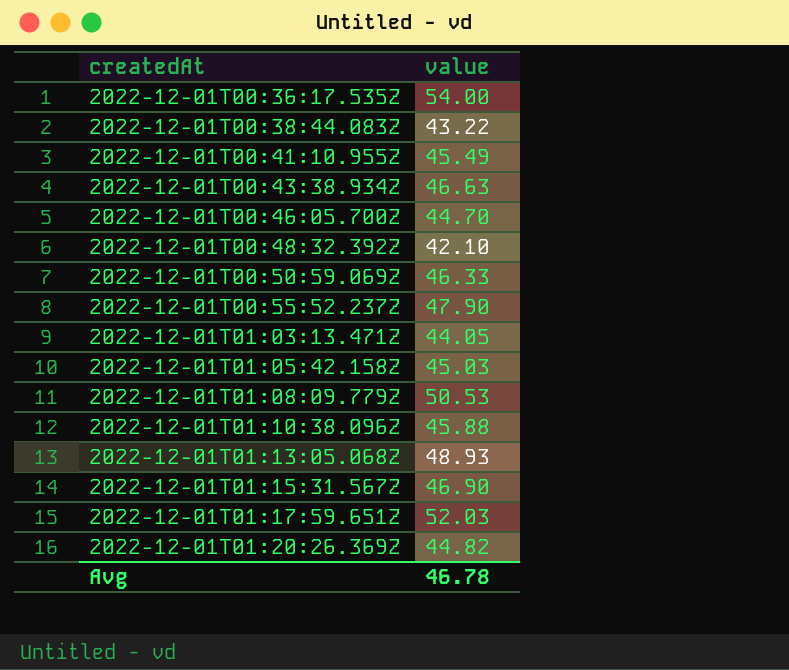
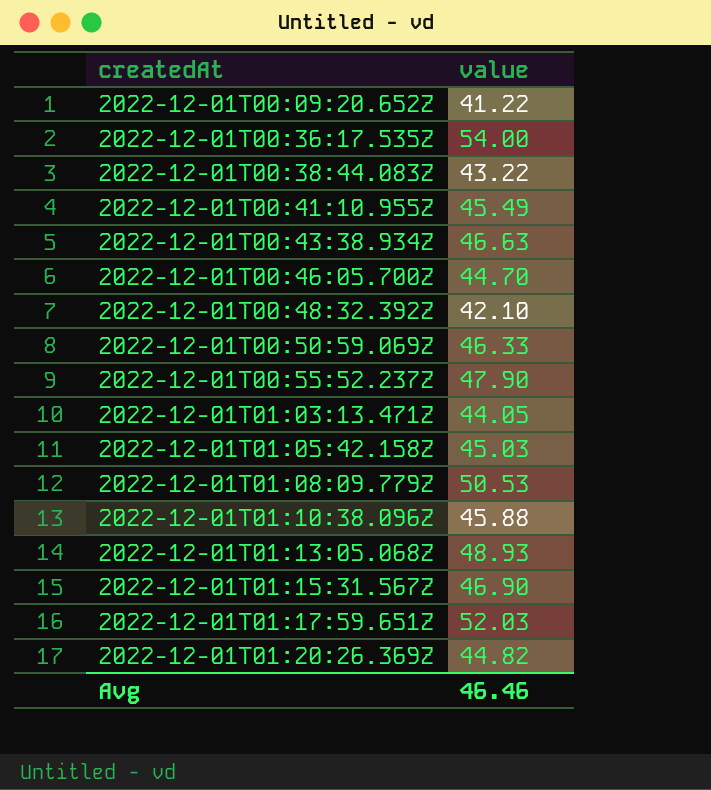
row 2022-12-01T00:09:20.652Z: none -> 41.22
Avg | value: 46.78 -> 46.46

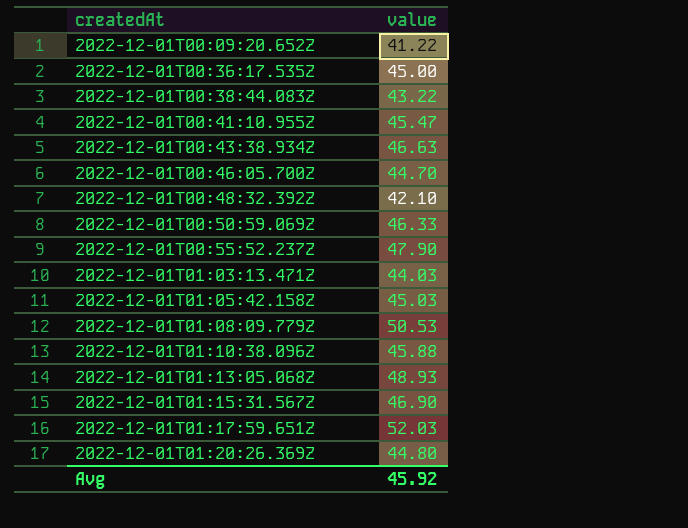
2022-12-01T00:36:17.535Z | value: 54.00 -> 45.00
2022-12-01T00:41:10.955Z | value: 45.49 -> 45.47
2022-12-01T01:03:13.471Z | value: 44.05 -> 44.03
2022-12-01T01:20:26.369Z | value: 44.82 -> 44.80
Avg | value: 46.46 -> 45.92

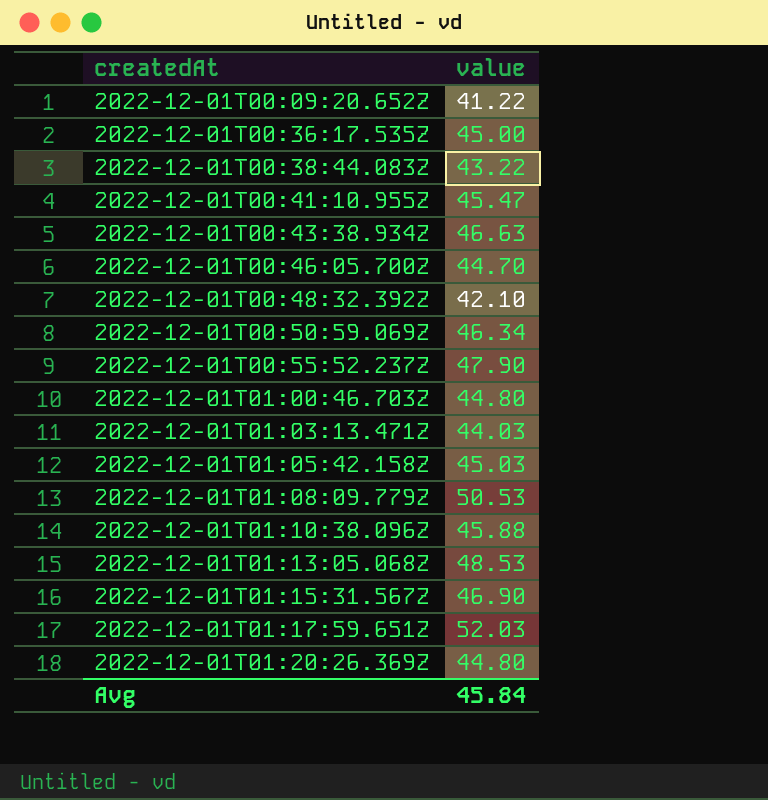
2022-12-01T00:50:59.069Z | value: 46.33 -> 46.34
row 2022-12-01T01:00:46.703Z: none -> 44.80
2022-12-01T01:13:05.068Z | value: 48.93 -> 48.53
Avg | value: 45.92 -> 45.84

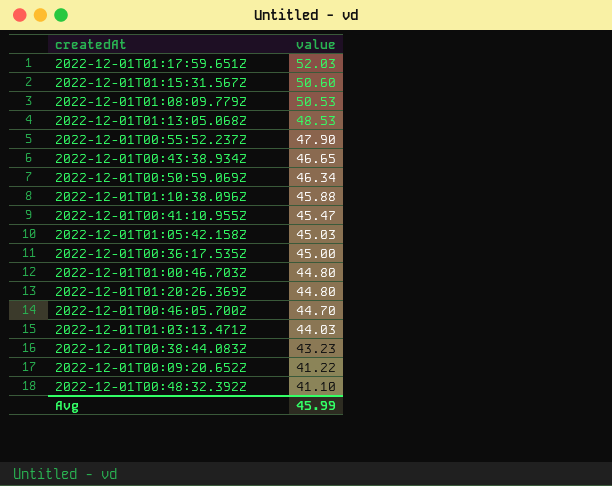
row order: createdAt ascending -> value descending
2022-12-01T01:15:31.567Z | value: 46.90 -> 50.60
2022-12-01T00:43:38.934Z | value: 46.63 -> 46.65
2022-12-01T00:38:44.083Z | value: 43.22 -> 43.23
2022-12-01T00:48:32.392Z | value: 42.10 -> 41.10
Avg | value: 45.84 -> 45.99

